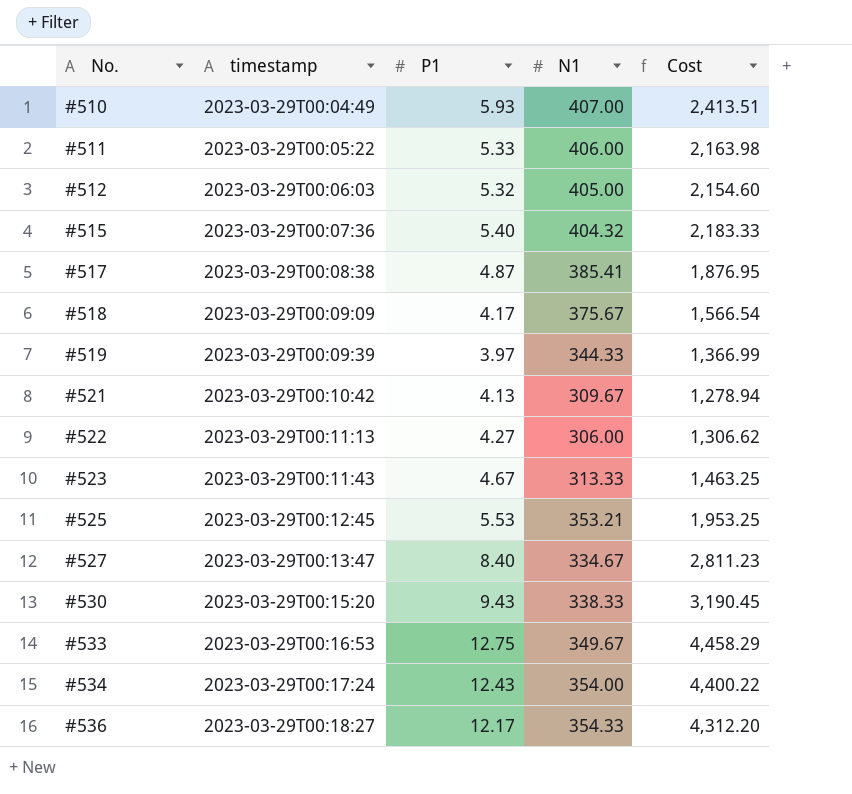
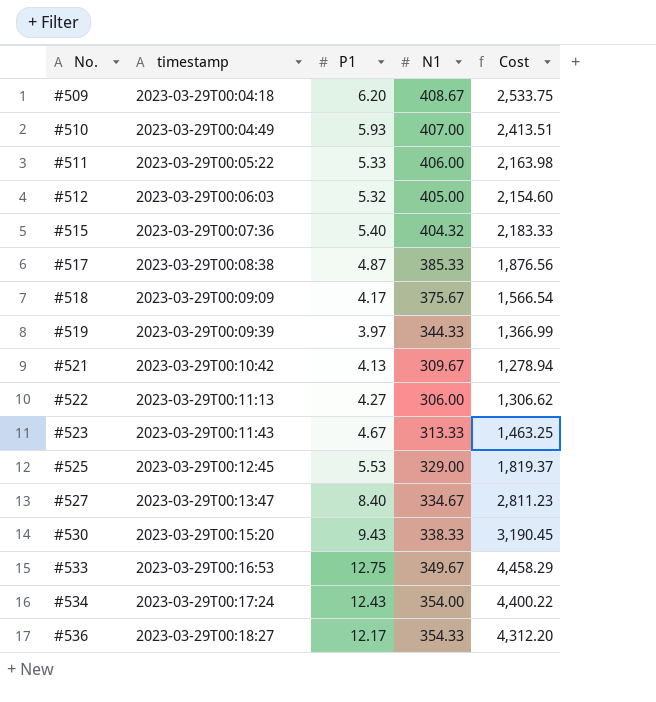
row #509: none -> 2023-03-29T00:04:18 | 6.20 | 408.67 | 2,533.75
#517 | N1: 385.41 -> 385.33
#517 | Cost: 1,876.95 -> 1,876.56
#525 | N1: 353.21 -> 329.00
#525 | Cost: 1,953.25 -> 1,819.37

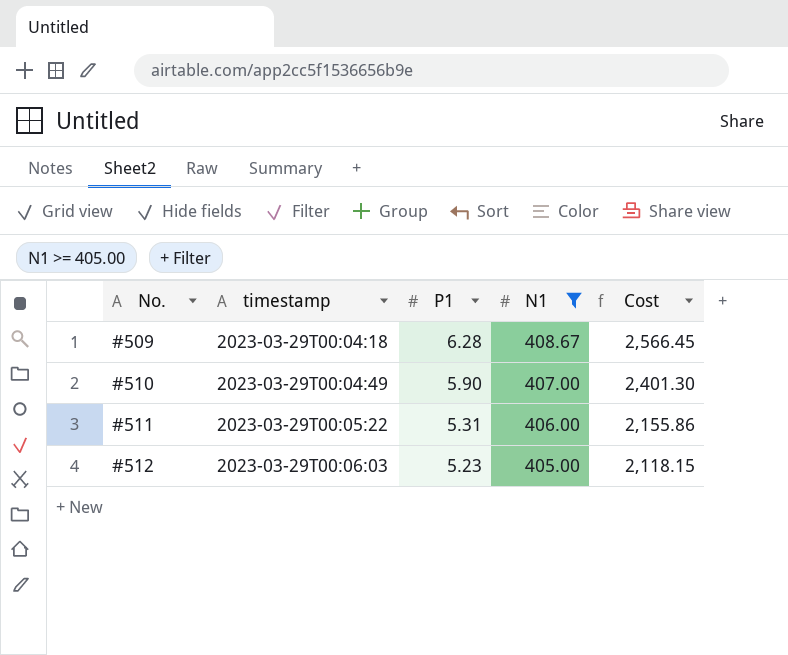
filter: none -> N1 >= 405.00
#509 | P1: 6.20 -> 6.28
#509 | Cost: 2,533.75 -> 2,566.45
#510 | P1: 5.93 -> 5.90
#510 | Cost: 2,413.51 -> 2,401.30
#511 | P1: 5.33 -> 5.31
#511 | Cost: 2,163.98 -> 2,155.86
#512 | P1: 5.32 -> 5.23
#512 | Cost: 2,154.60 -> 2,118.15

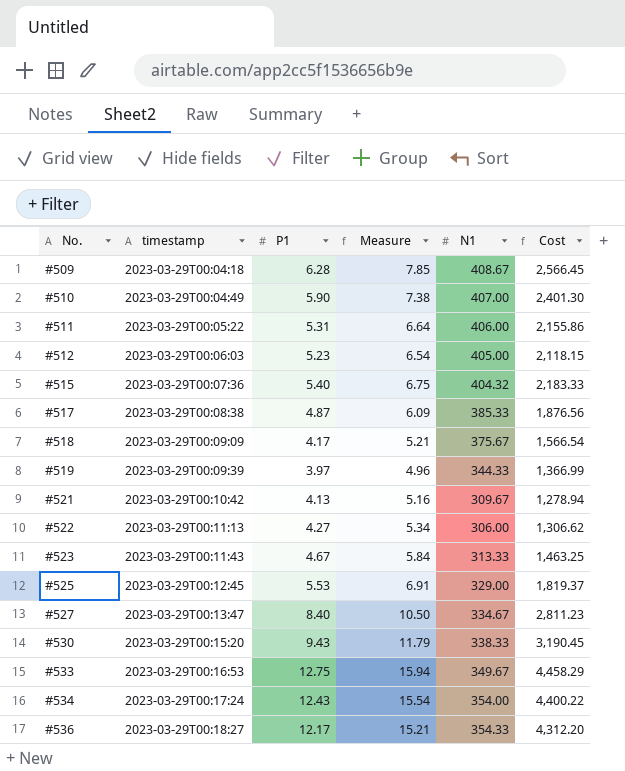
filter: N1 >= 405.00 -> none
column Measure | formula: none -> [P1] * 1.25

